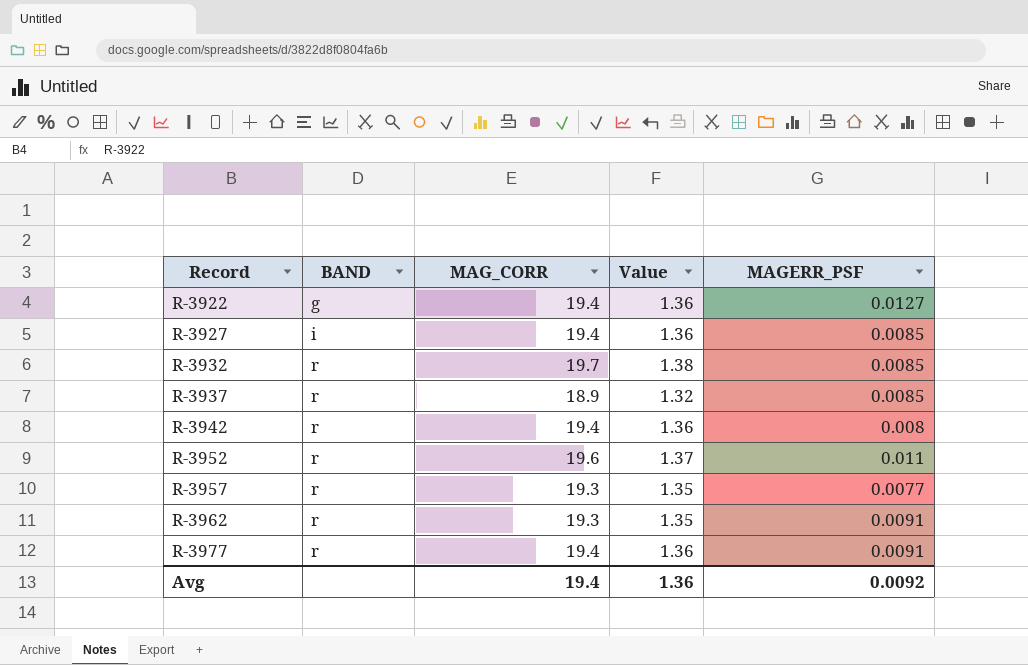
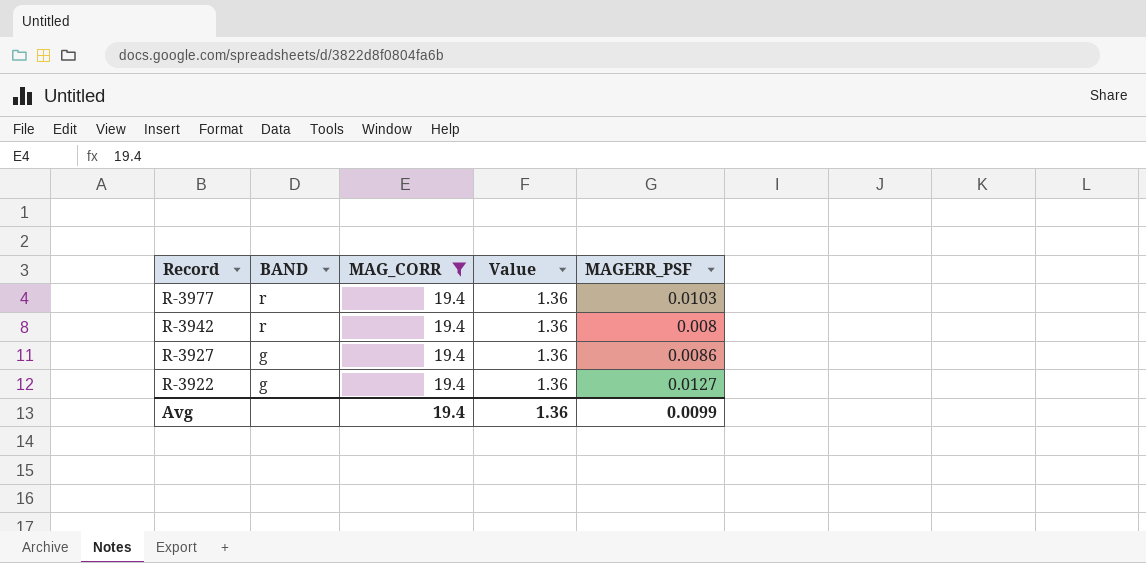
filter: none -> MAG_CORR = 19.4
row order: Record ascending -> Record descending
R-3977 | MAGERR_PSF: 0.0091 -> 0.0103
R-3927 | BAND: i -> g
R-3927 | MAGERR_PSF: 0.0085 -> 0.0086
Avg | MAGERR_PSF: 0.0092 -> 0.0099

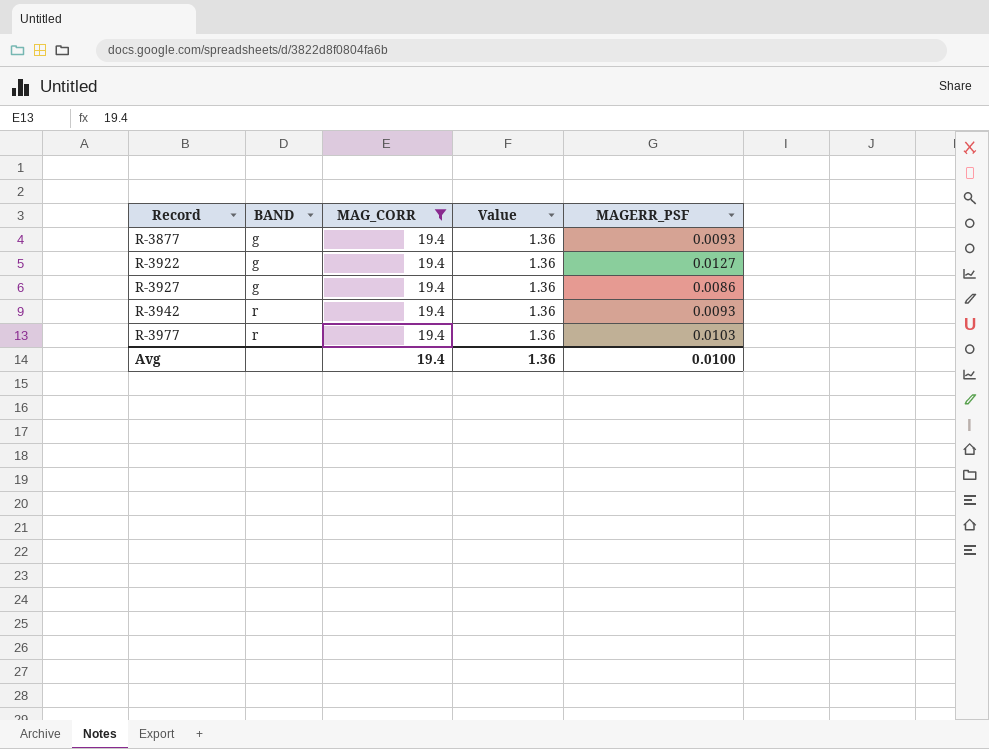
row order: Record descending -> Record ascending
row R-3877: none -> g | 19.4 | 1.36 | 0.0093
R-3942 | MAGERR_PSF: 0.008 -> 0.0093
Avg | MAGERR_PSF: 0.0099 -> 0.0100

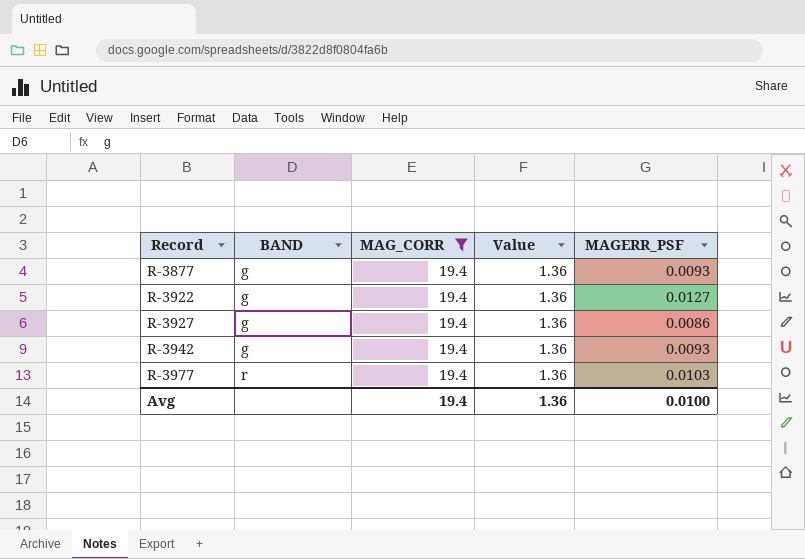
R-3942 | BAND: r -> g

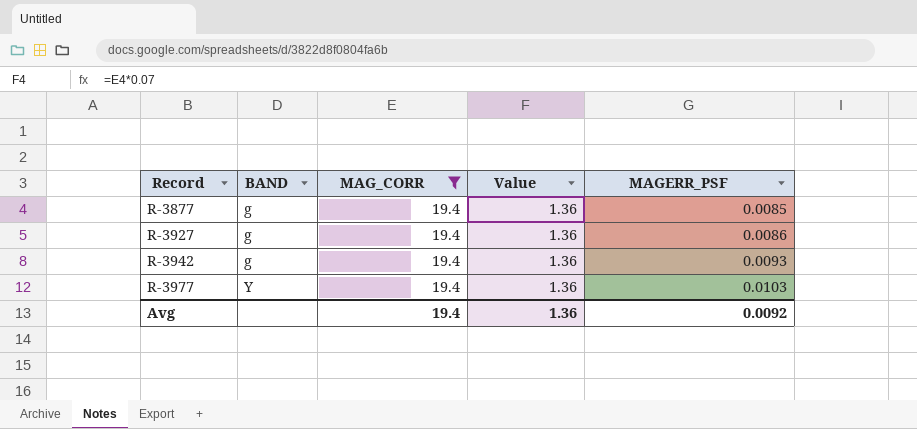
row R-3922: g | 19.4 | 1.36 | 0.0127 -> none
R-3877 | MAGERR_PSF: 0.0093 -> 0.0085
R-3977 | BAND: r -> Y
Avg | MAGERR_PSF: 0.0100 -> 0.0092

